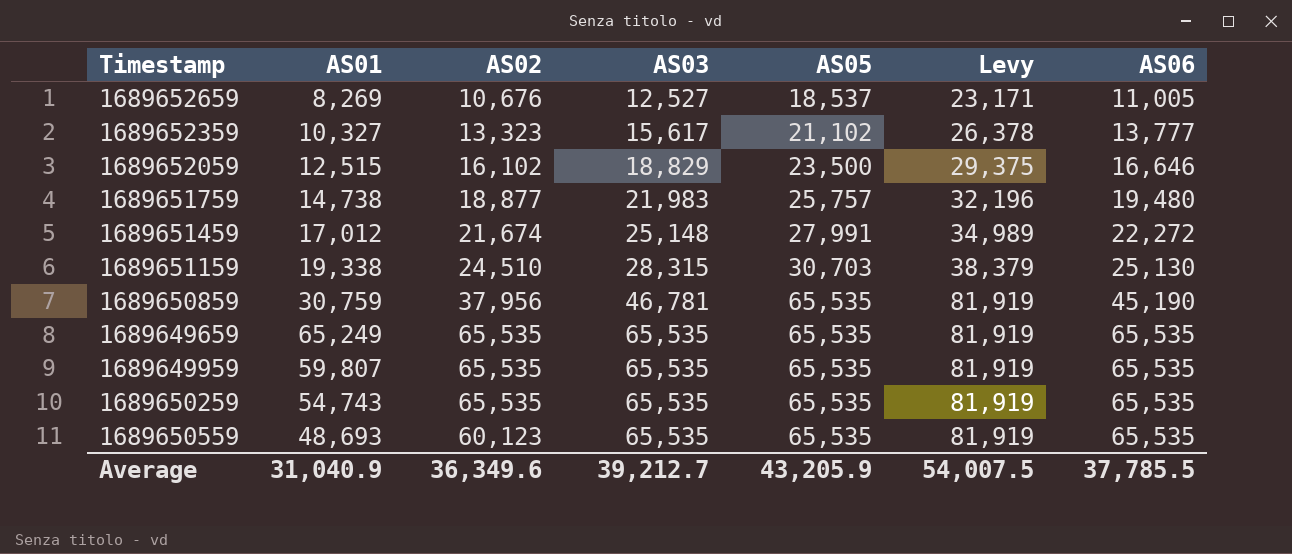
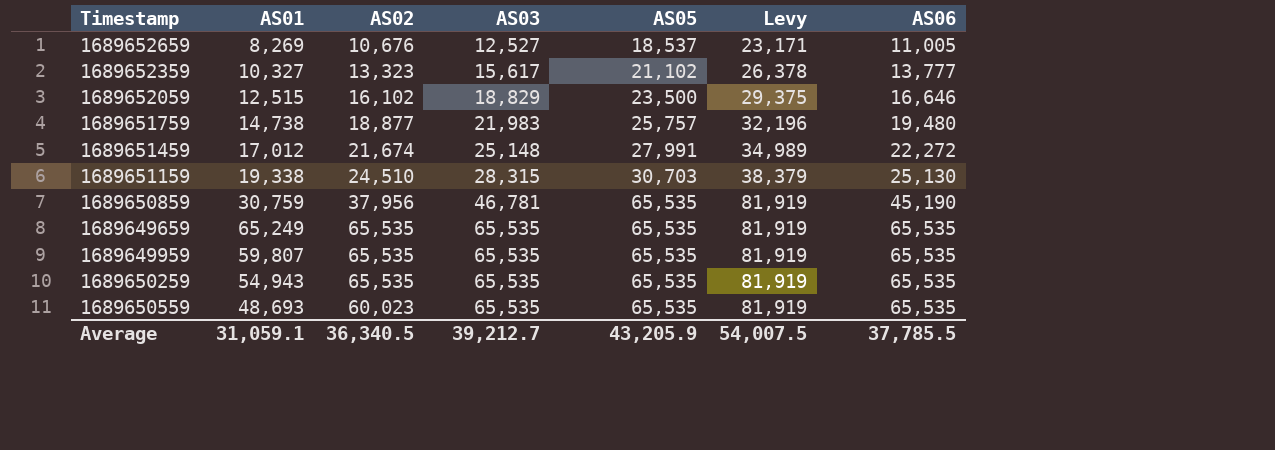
1689650259 | AS01: 54,743 -> 54,943
1689650559 | AS02: 60,123 -> 60,023
Average | AS01: 31,040.9 -> 31,059.1
Average | AS02: 36,349.6 -> 36,340.5

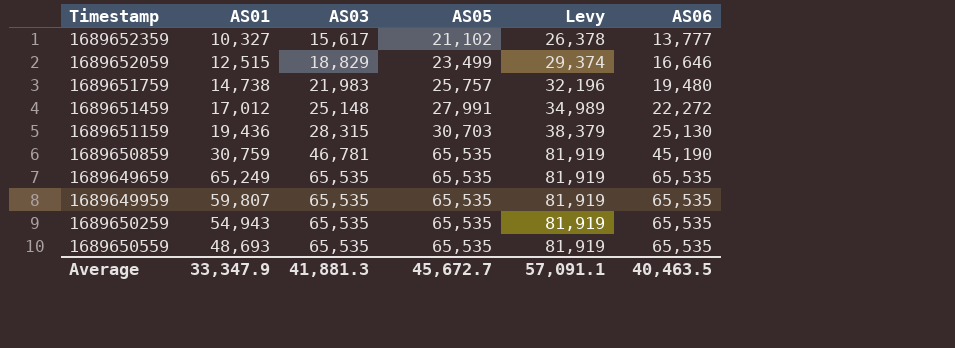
column AS02 | position: 3 -> none
row 1689652659: 8,269 | 10,676 | 12,527 | 18,537 | 23,171 | 11,005 -> none
1689652059 | AS05: 23,500 -> 23,499
1689652059 | Levy: 29,375 -> 29,374
1689651159 | AS01: 19,338 -> 19,436
Average | AS01: 31,059.1 -> 33,347.9
Average | AS03: 39,212.7 -> 41,881.3
Average | AS05: 43,205.9 -> 45,672.7
Average | Levy: 54,007.5 -> 57,091.1
Average | AS06: 37,785.5 -> 40,463.5

